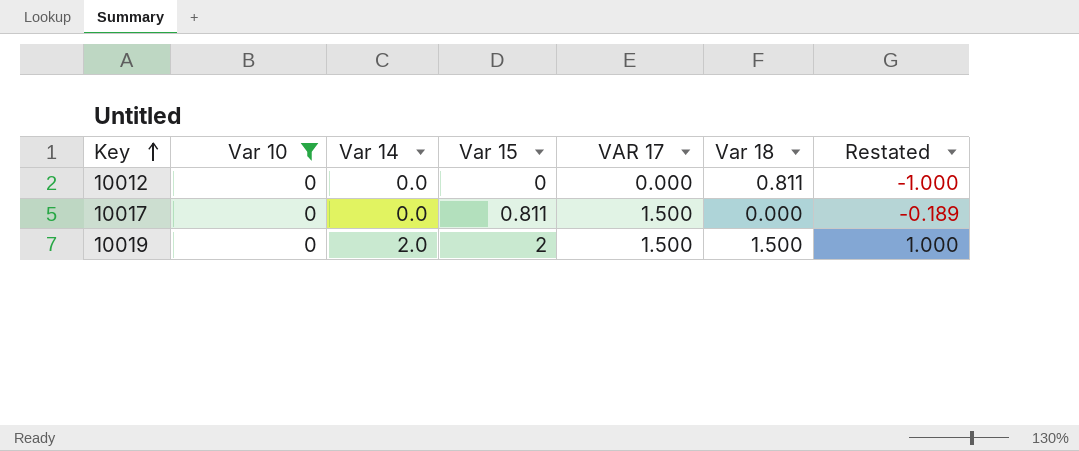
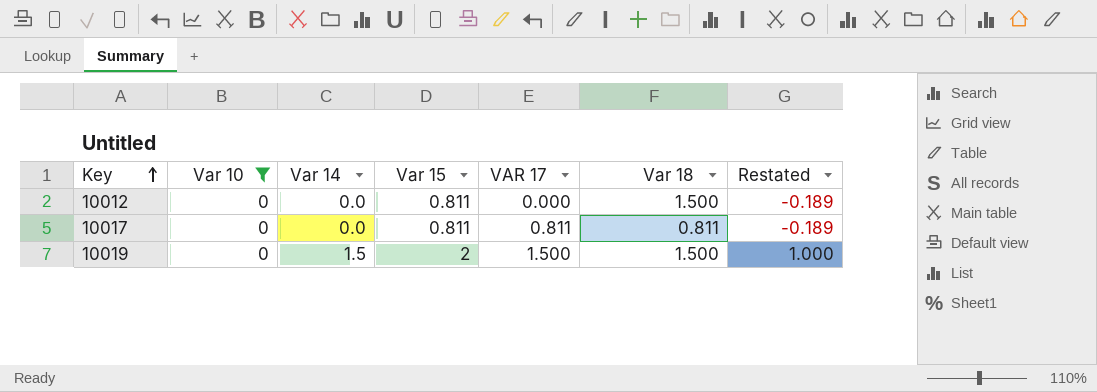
10012 | Var 15: 0 -> 0.811
10012 | Var 18: 0.811 -> 1.500
10012 | Restated: -1.000 -> -0.189
10017 | VAR 17: 1.500 -> 0.811
10017 | Var 18: 0.000 -> 0.811
10019 | Var 14: 2.0 -> 1.5

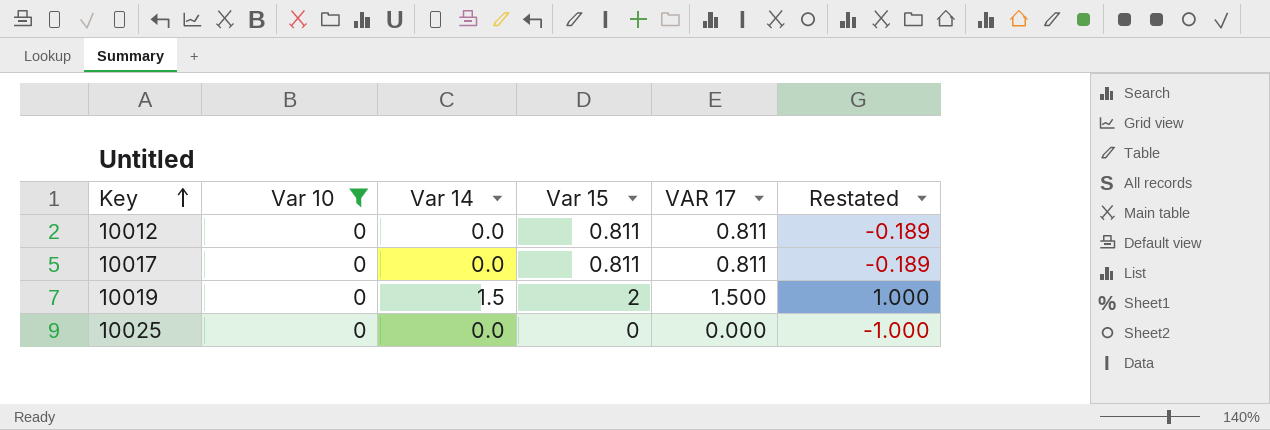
column Var 18 | position: 6 -> none
10012 | VAR 17: 0.000 -> 0.811
row 10025: none -> 0 | 0.0 | 0 | 0.000 | -1.000

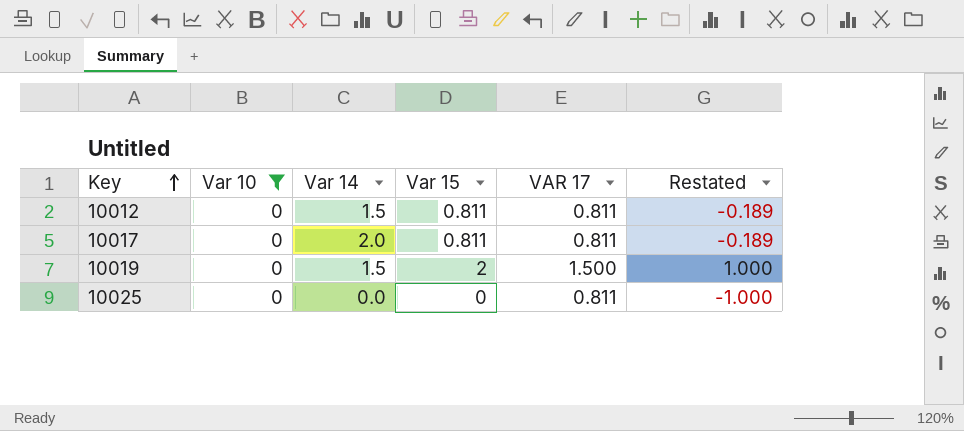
10012 | Var 14: 0.0 -> 1.5
10017 | Var 14: 0.0 -> 2.0
10025 | VAR 17: 0.000 -> 0.811

